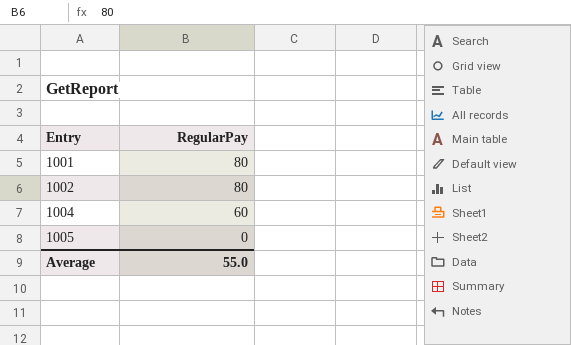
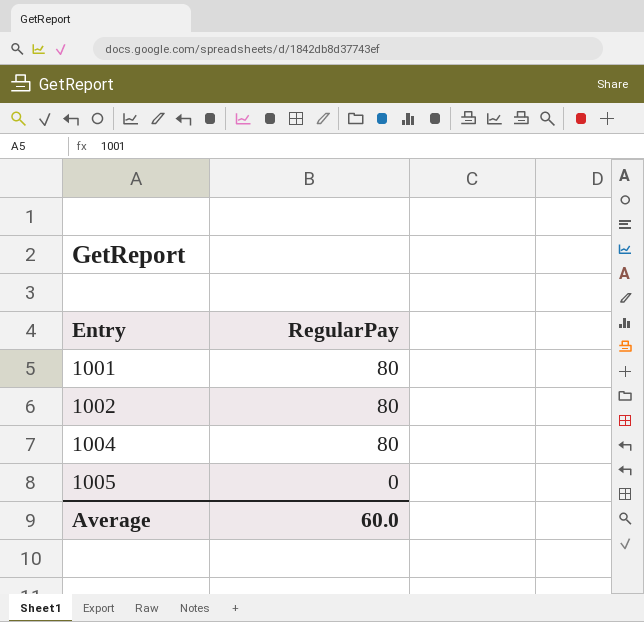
1004 | RegularPay: 60 -> 80
Average | RegularPay: 55.0 -> 60.0

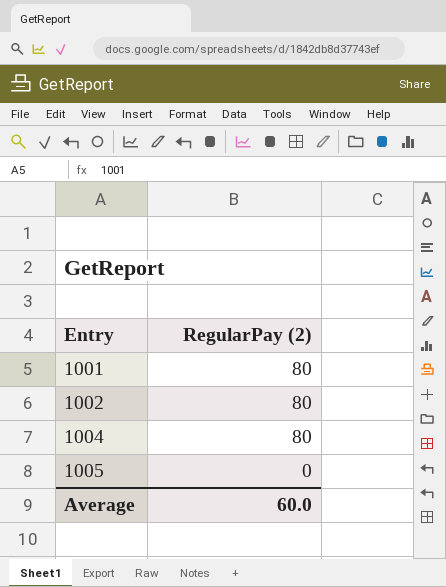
column name: RegularPay -> RegularPay (2)

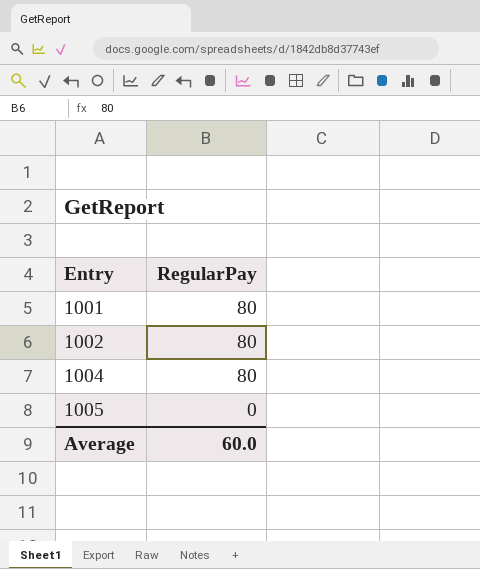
column name: RegularPay (2) -> RegularPay

